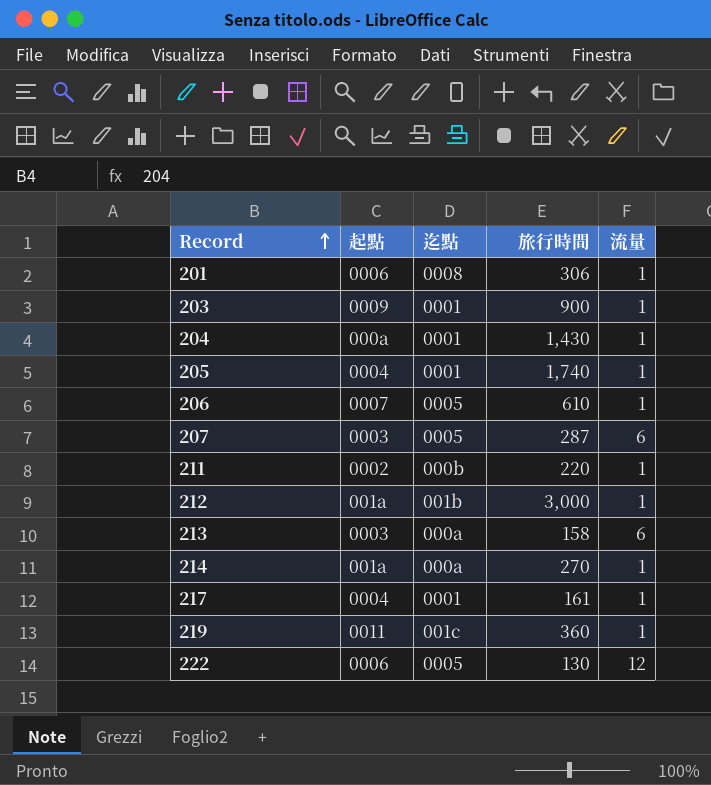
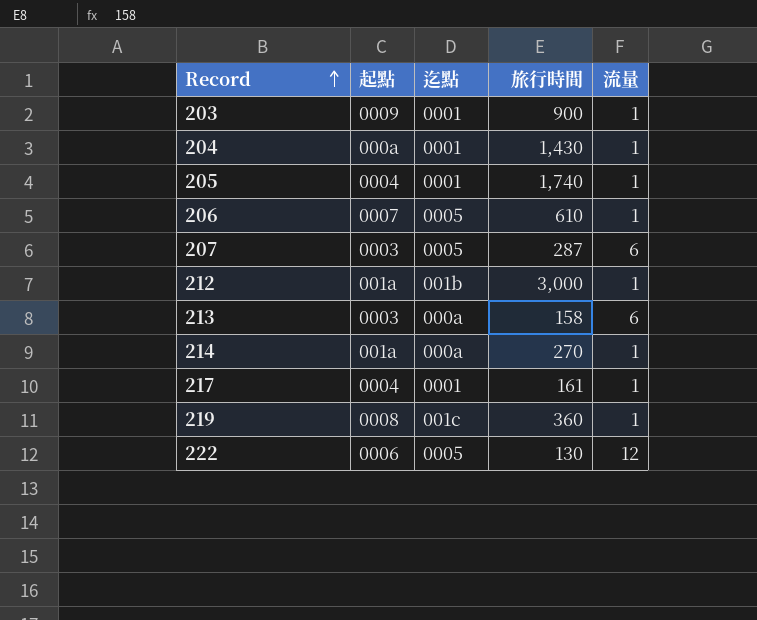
row 201: 0006 | 0008 | 306 | 1 -> none
row 211: 0002 | 000b | 220 | 1 -> none
219 | 起點: 0011 -> 0008

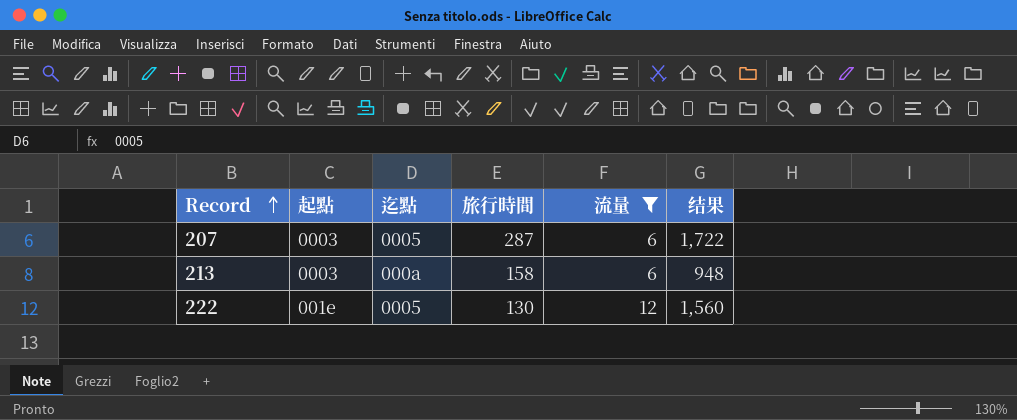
filter: none -> 流量 != 1
column 结果 | formula: none -> [旅行時間] * [流量]
222 | 起點: 0006 -> 001e

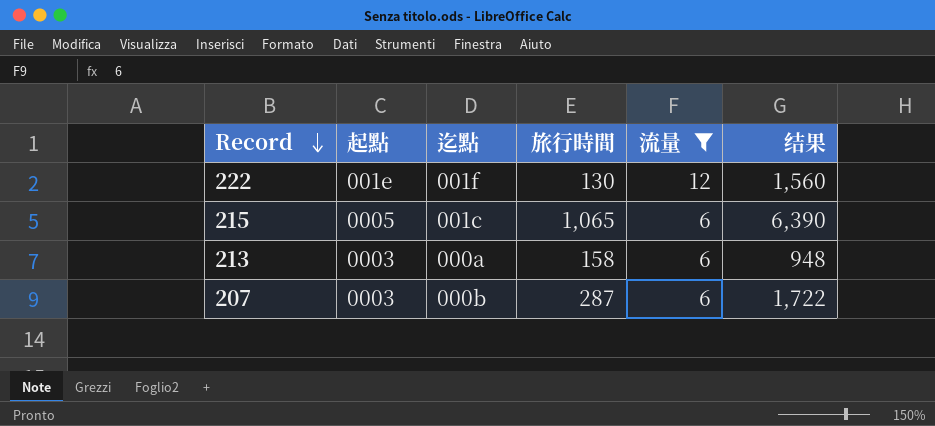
row order: Record ascending -> Record descending
222 | 迄點: 0005 -> 001f
row 215: none -> 0005 | 001c | 1,065 | 6 | 6,390
207 | 迄點: 0005 -> 000b

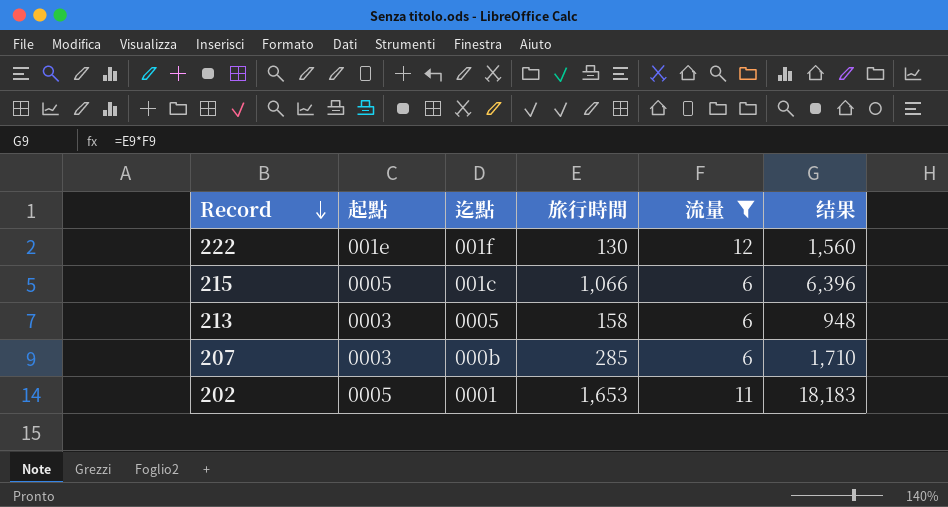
215 | 旅行時間: 1,065 -> 1,066
215 | 结果: 6,390 -> 6,396
213 | 迄點: 000a -> 0005
207 | 旅行時間: 287 -> 285
207 | 结果: 1,722 -> 1,710
row 202: none -> 0005 | 0001 | 1,653 | 11 | 18,183

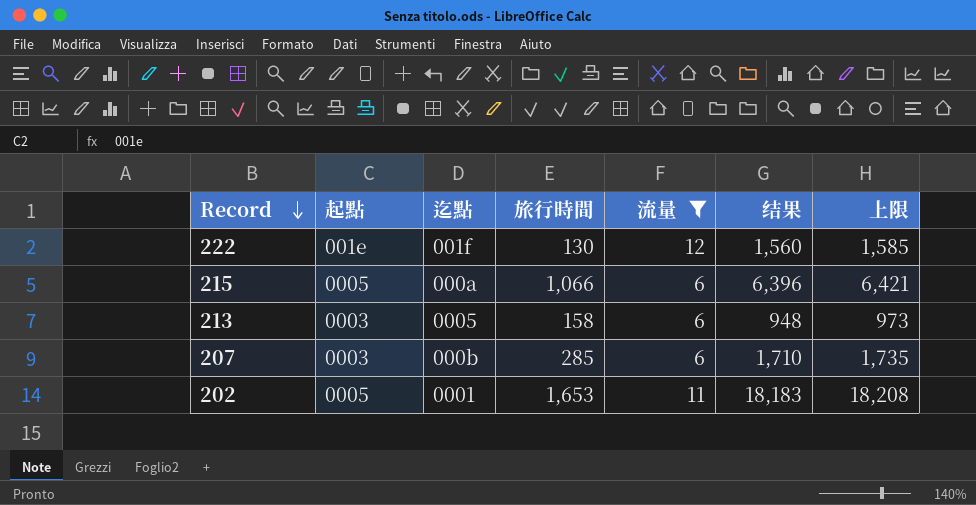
column 上限 | formula: none -> [结果] + 25
215 | 迄點: 001c -> 000a

